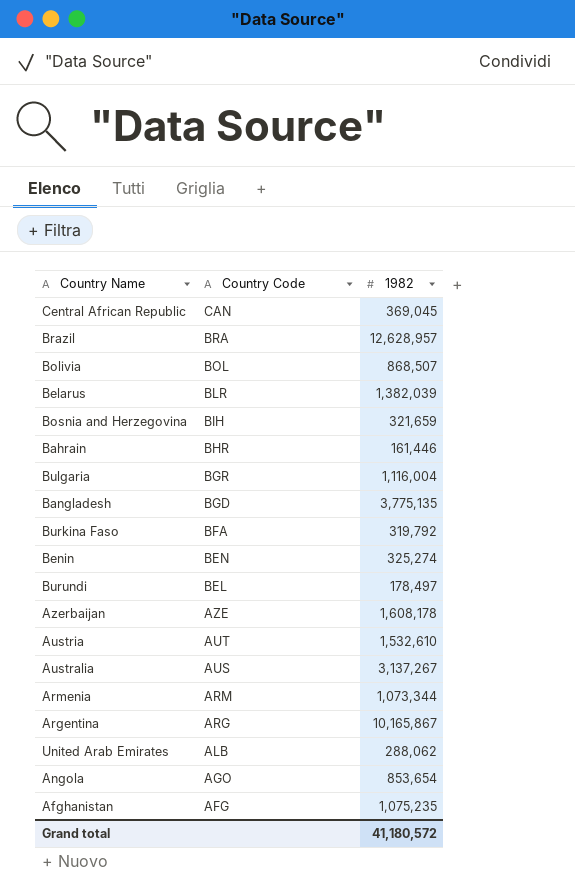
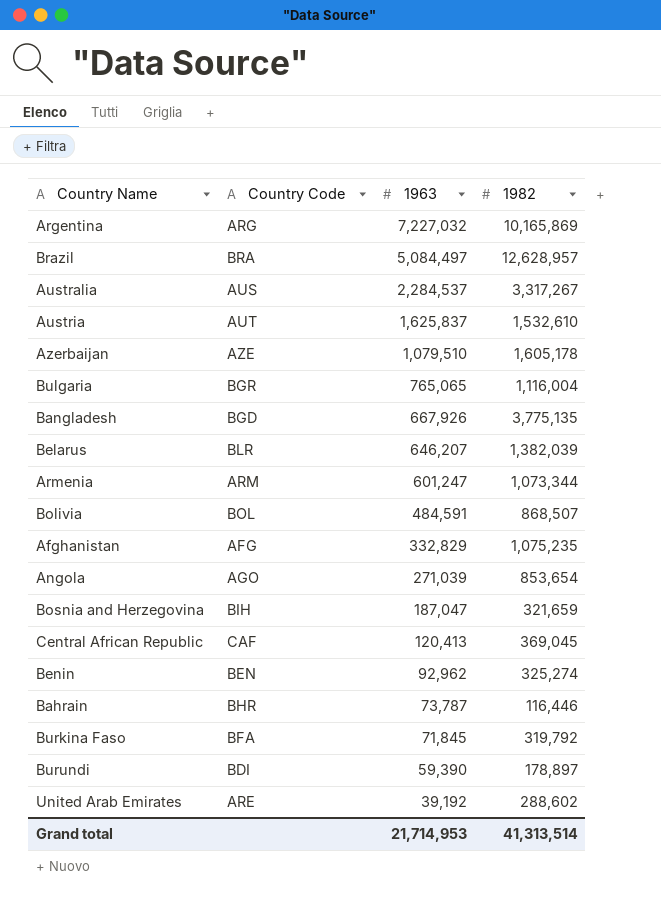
row order: Country Code descending -> 1963 descending
column 1963 | position: none -> 3
Argentina | 1982: 10,165,867 -> 10,165,869
Australia | 1982: 3,137,267 -> 3,317,267
Azerbaijan | 1982: 1,608,178 -> 1,605,178
Central African Republic | Country Code: CAN -> CAF
Bahrain | 1982: 161,446 -> 116,446
Burundi | Country Code: BEL -> BDI
Burundi | 1982: 178,497 -> 178,897
United Arab Emirates | Country Code: ALB -> ARE
United Arab Emirates | 1982: 288,062 -> 288,602
Grand total | 1982: 41,180,572 -> 41,313,514

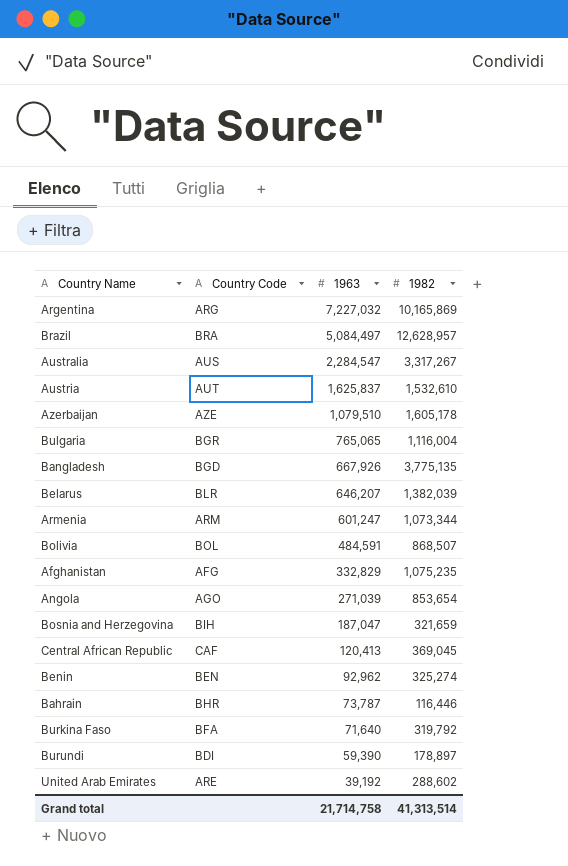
Australia | 1963: 2,284,537 -> 2,284,547
Burkina Faso | 1963: 71,845 -> 71,640
Grand total | 1963: 21,714,953 -> 21,714,758

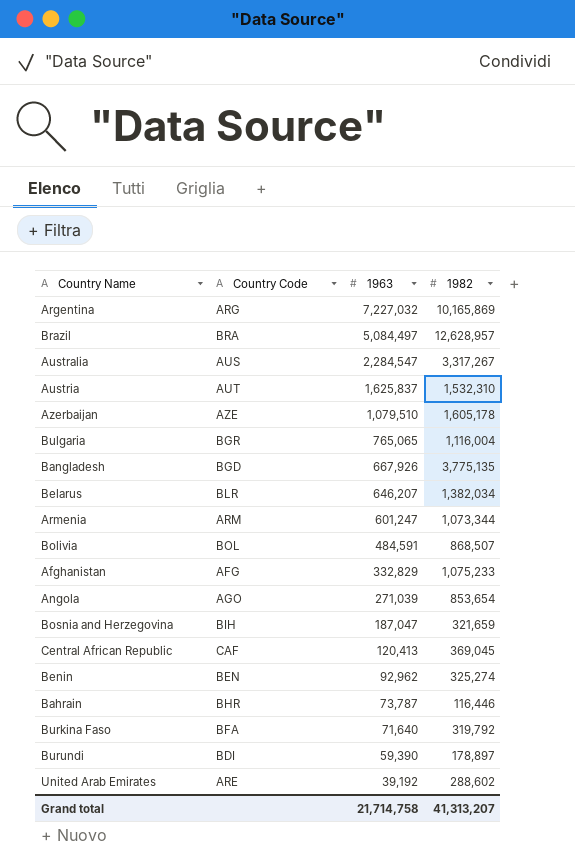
Austria | 1982: 1,532,610 -> 1,532,310
Belarus | 1982: 1,382,039 -> 1,382,034
Afghanistan | 1982: 1,075,235 -> 1,075,233
Grand total | 1982: 41,313,514 -> 41,313,207

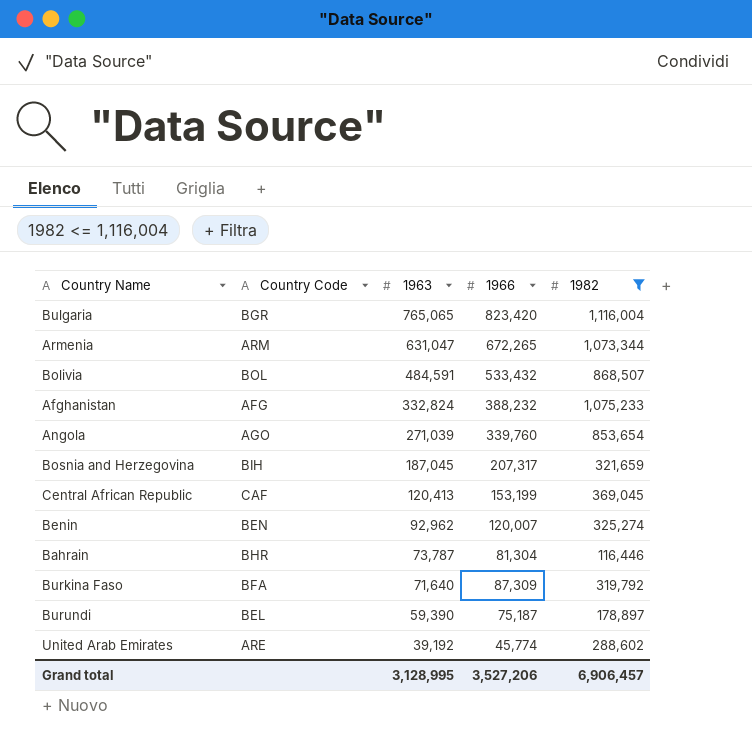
filter: none -> 1982 <= 1,116,004
column 1966 | position: none -> 4
Armenia | 1963: 601,247 -> 631,047
Afghanistan | 1963: 332,829 -> 332,824
Bosnia and Herzegovina | 1963: 187,047 -> 187,045
Burundi | Country Code: BDI -> BEL
Grand total | 1963: 21,714,758 -> 3,128,995
Grand total | 1982: 41,313,207 -> 6,906,457

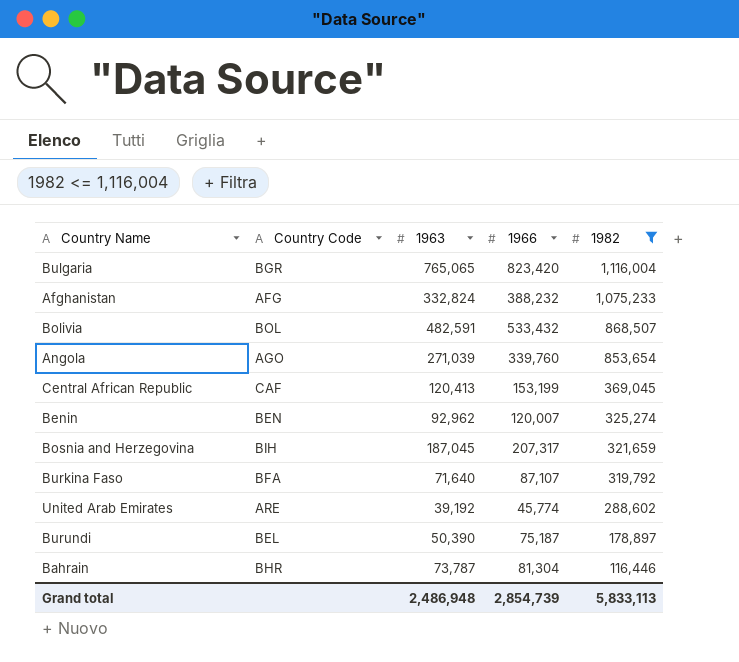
row order: 1963 descending -> 1982 descending
row Armenia: ARM | 631,047 | 672,265 | 1,073,344 -> none
Bolivia | 1963: 484,591 -> 482,591
Burkina Faso | 1966: 87,309 -> 87,107
Burundi | 1963: 59,390 -> 50,390
Grand total | 1963: 3,128,995 -> 2,486,948
Grand total | 1966: 3,527,206 -> 2,854,739
Grand total | 1982: 6,906,457 -> 5,833,113

